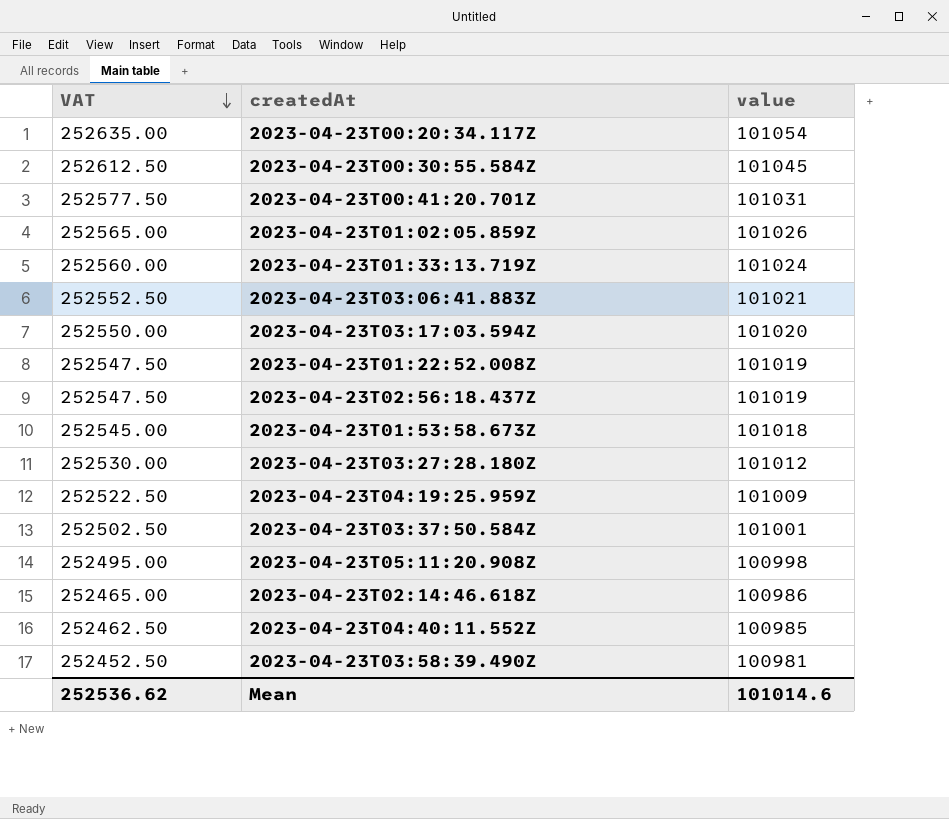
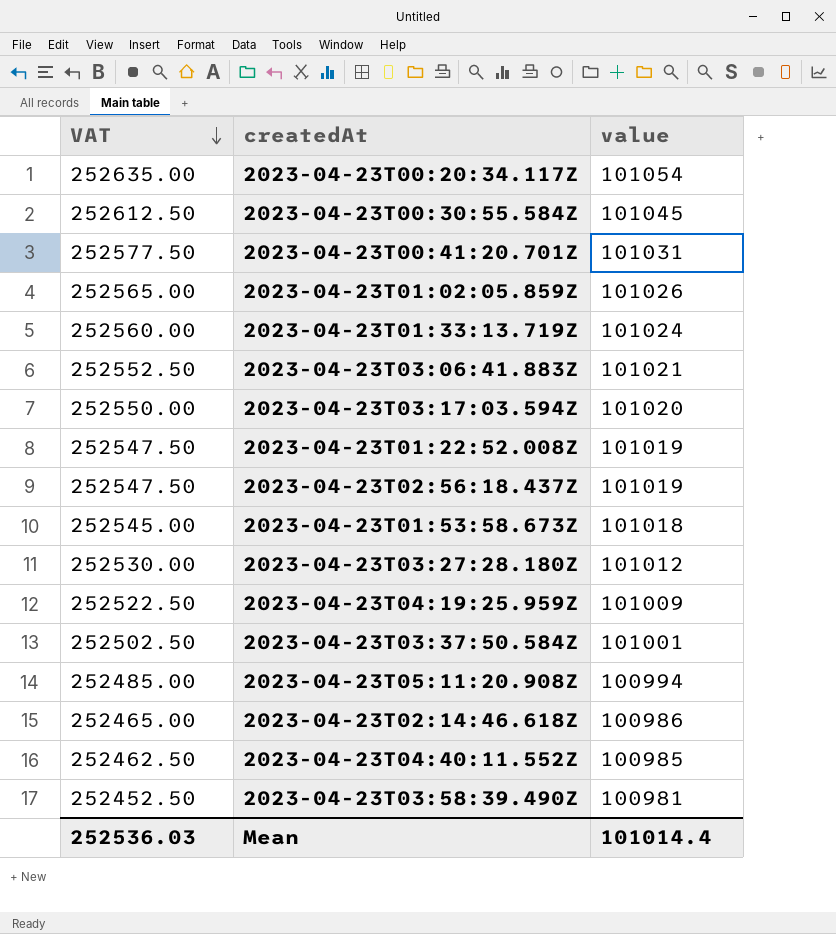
2023-04-23T05:11:20.908Z | VAT: 252495.00 -> 252485.00
2023-04-23T05:11:20.908Z | value: 100998 -> 100994
Mean | VAT: 252536.62 -> 252536.03
Mean | value: 101014.6 -> 101014.4

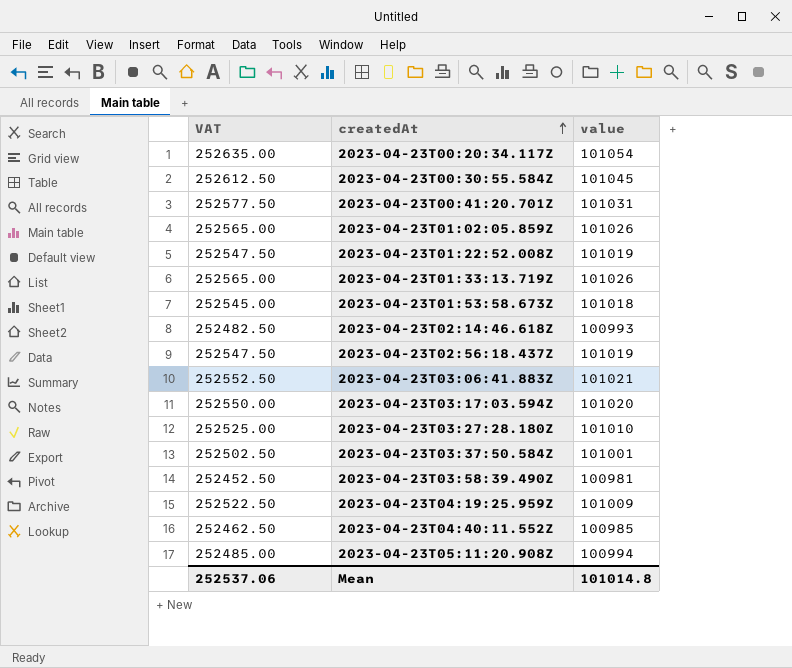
row order: VAT descending -> createdAt ascending
2023-04-23T01:33:13.719Z | VAT: 252560.00 -> 252565.00
2023-04-23T01:33:13.719Z | value: 101024 -> 101026
2023-04-23T02:14:46.618Z | VAT: 252465.00 -> 252482.50
2023-04-23T02:14:46.618Z | value: 100986 -> 100993
2023-04-23T03:27:28.180Z | VAT: 252530.00 -> 252525.00
2023-04-23T03:27:28.180Z | value: 101012 -> 101010
Mean | VAT: 252536.03 -> 252537.06
Mean | value: 101014.4 -> 101014.8

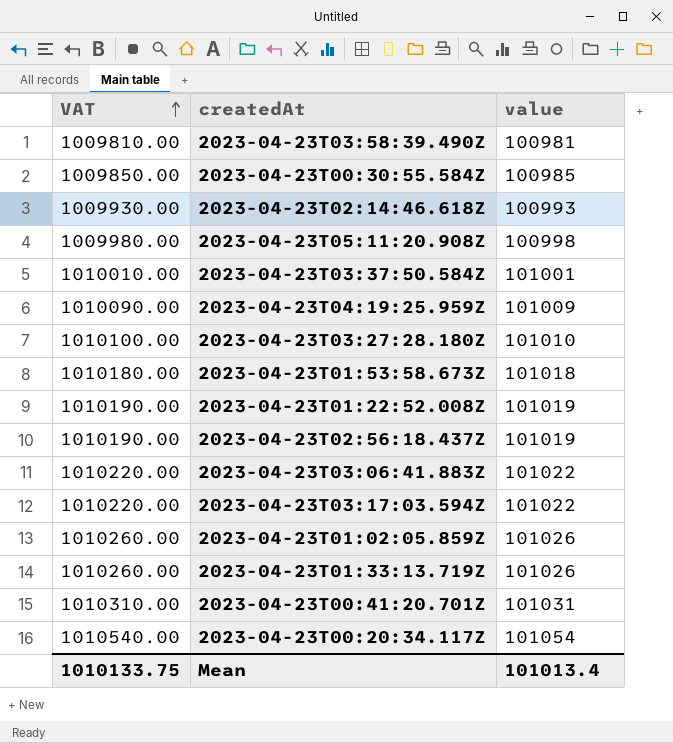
row order: createdAt ascending -> VAT ascending
column VAT | formula: [value] * 2.5 -> [value] * 10
row 2023-04-23T04:40:11.552Z: 252462.50 | 100985 -> none
2023-04-23T00:30:55.584Z | value: 101045 -> 100985
2023-04-23T05:11:20.908Z | value: 100994 -> 100998
2023-04-23T03:06:41.883Z | value: 101021 -> 101022
2023-04-23T03:17:03.594Z | value: 101020 -> 101022
Mean | VAT: 252537.06 -> 1010133.75
Mean | value: 101014.8 -> 101013.4

